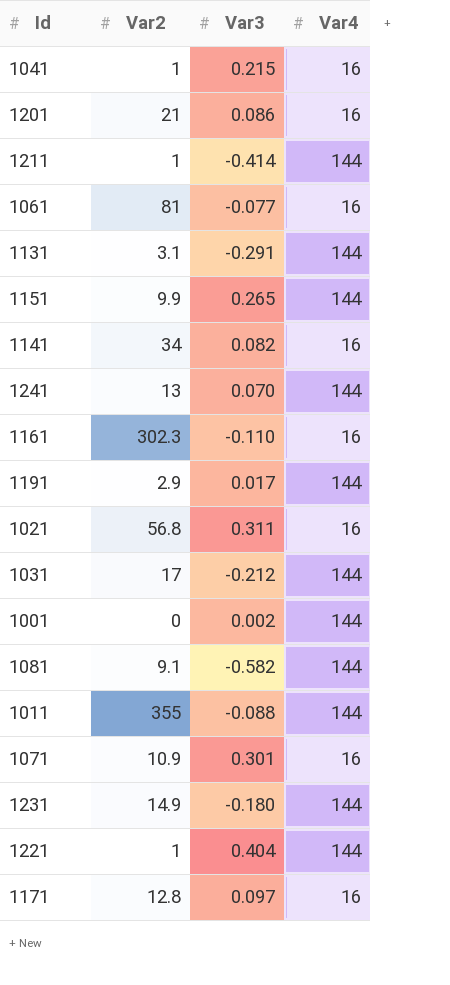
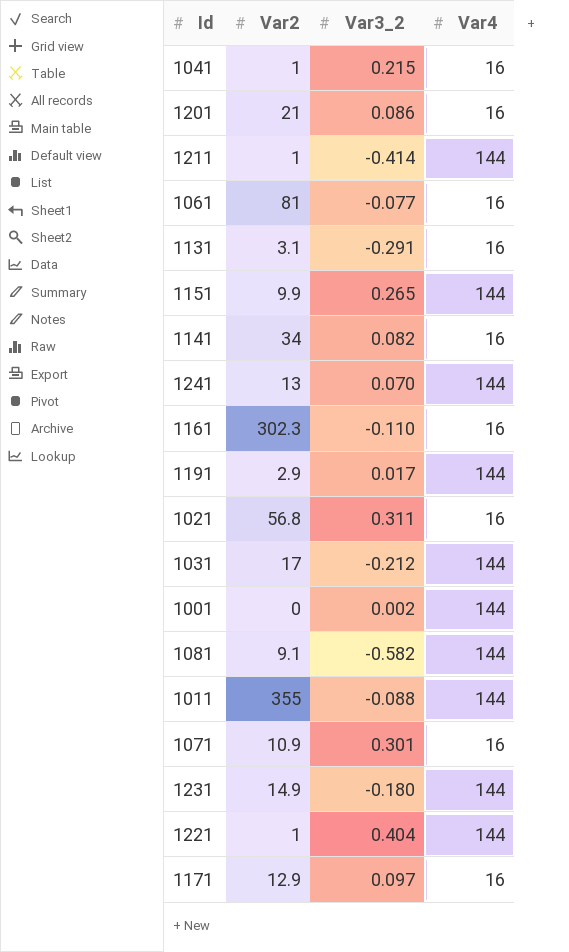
column name: Var3 -> Var3_2
1131 | Var4: 144 -> 16
1171 | Var2: 12.8 -> 12.9

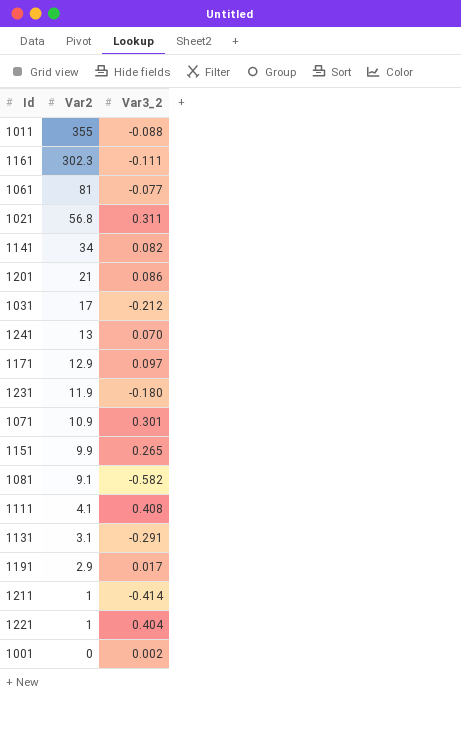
row order: none -> Var2 descending
column Var4 | position: 4 -> none
row 1041: 1 | 0.215 | 16 -> none
1161 | Var3_2: -0.110 -> -0.111
1231 | Var2: 14.9 -> 11.9
row 1111: none -> 4.1 | 0.408

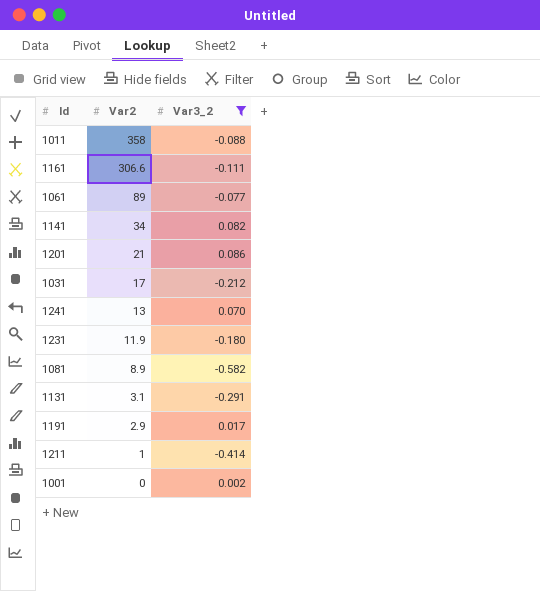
filter: none -> Var3_2 <= 0.086
1011 | Var2: 355 -> 358
1161 | Var2: 302.3 -> 306.6
1061 | Var2: 81 -> 89
1081 | Var2: 9.1 -> 8.9

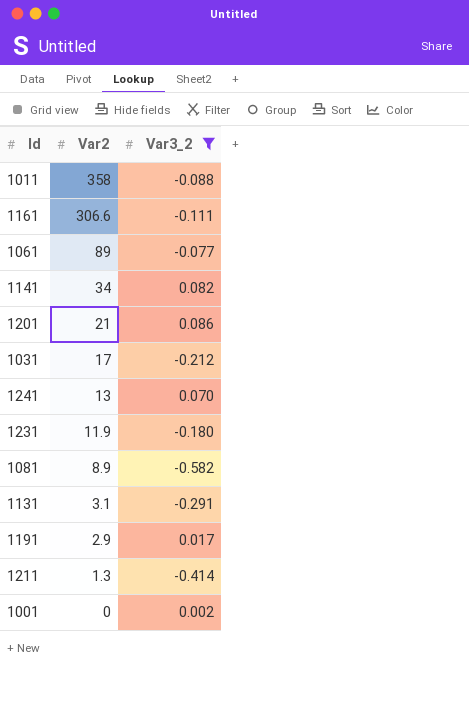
1211 | Var2: 1 -> 1.3

